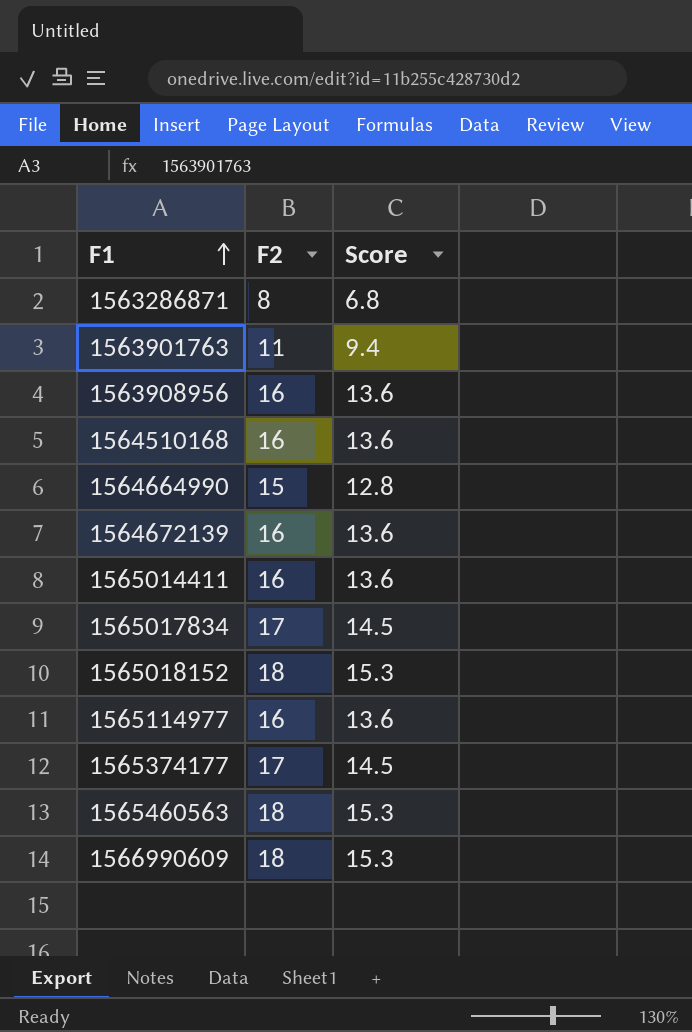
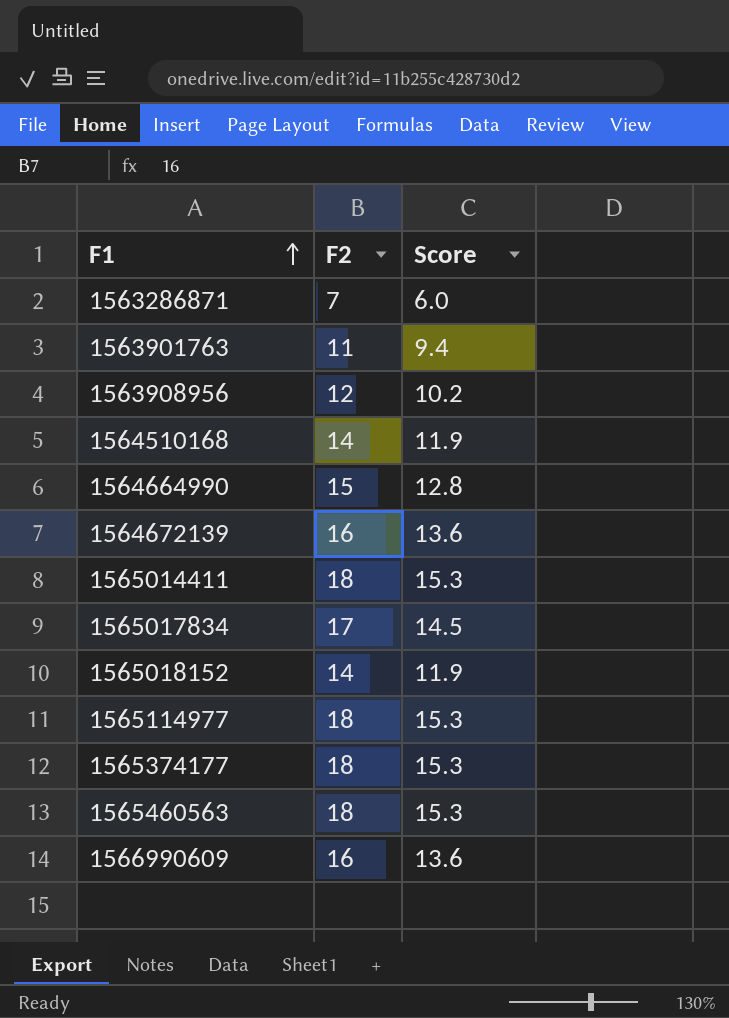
1563286871 | F2: 8 -> 7
1563286871 | Score: 6.8 -> 6.0
1563908956 | F2: 16 -> 12
1563908956 | Score: 13.6 -> 10.2
1564510168 | F2: 16 -> 14
1564510168 | Score: 13.6 -> 11.9
1565014411 | F2: 16 -> 18
1565014411 | Score: 13.6 -> 15.3
1565018152 | F2: 18 -> 14
1565018152 | Score: 15.3 -> 11.9
1565114977 | F2: 16 -> 18
1565114977 | Score: 13.6 -> 15.3
1565374177 | F2: 17 -> 18
1565374177 | Score: 14.5 -> 15.3
1566990609 | F2: 18 -> 16
1566990609 | Score: 15.3 -> 13.6

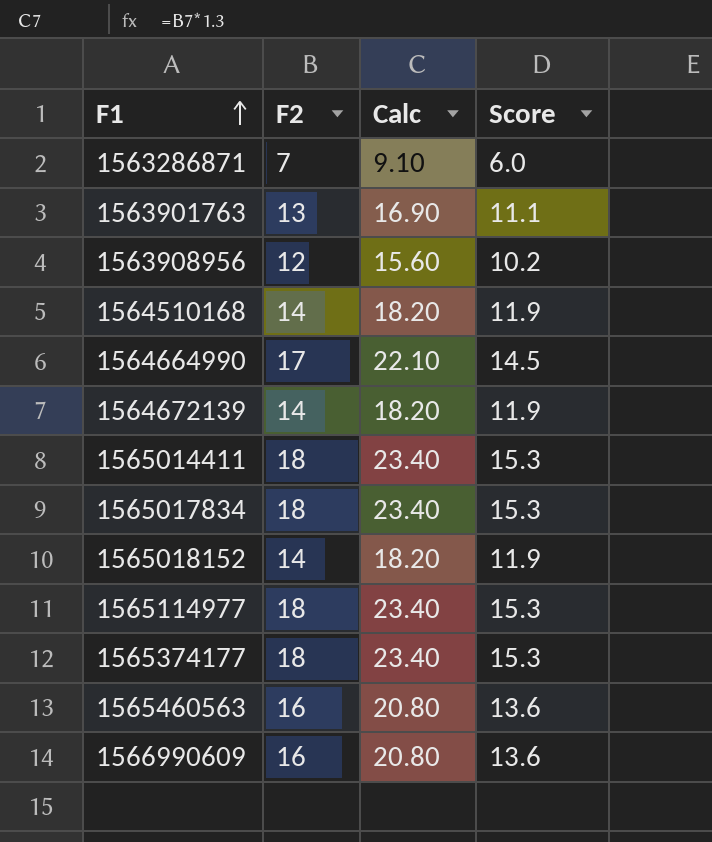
column Calc | formula: none -> [F2] * 1.3
1563901763 | F2: 11 -> 13
1563901763 | Score: 9.4 -> 11.1
1564664990 | F2: 15 -> 17
1564664990 | Score: 12.8 -> 14.5
1564672139 | F2: 16 -> 14
1564672139 | Score: 13.6 -> 11.9
1565017834 | F2: 17 -> 18
1565017834 | Score: 14.5 -> 15.3
1565460563 | F2: 18 -> 16
1565460563 | Score: 15.3 -> 13.6

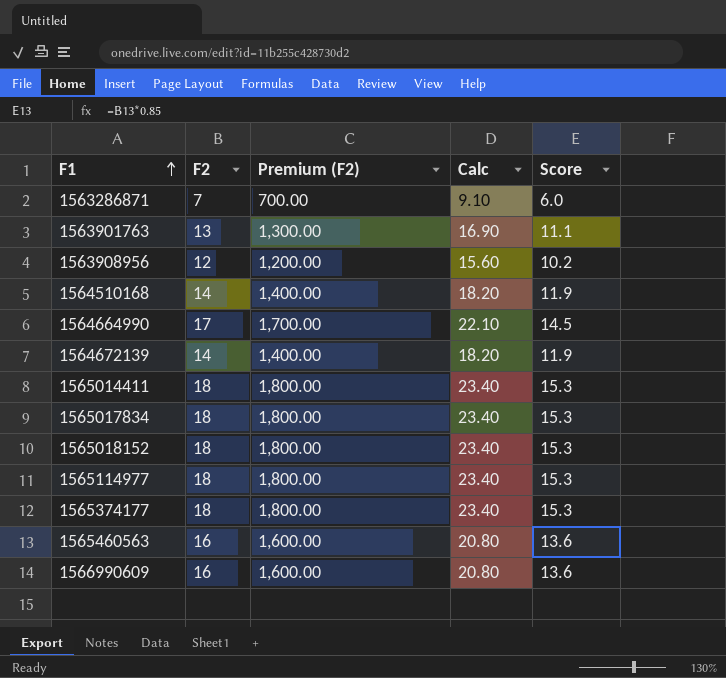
column Premium (F2) | formula: none -> [F2] * 100
1565018152 | F2: 14 -> 18
1565018152 | Calc: 18.20 -> 23.40
1565018152 | Score: 11.9 -> 15.3

